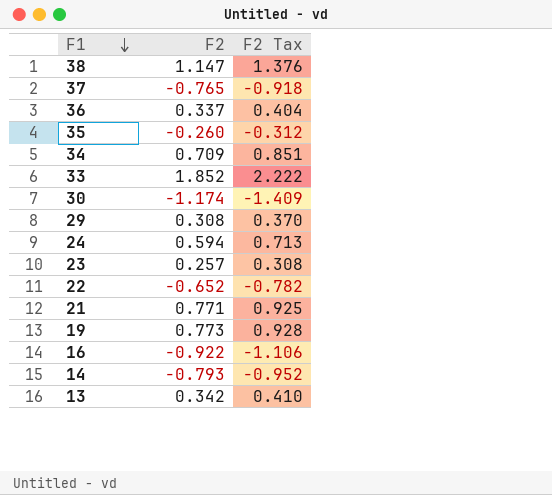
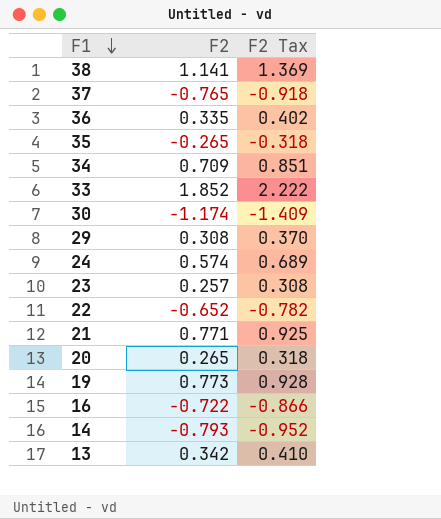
38 | F2: 1.147 -> 1.141
38 | F2 Tax: 1.376 -> 1.369
36 | F2: 0.337 -> 0.335
36 | F2 Tax: 0.404 -> 0.402
35 | F2: -0.260 -> -0.265
35 | F2 Tax: -0.312 -> -0.318
24 | F2: 0.594 -> 0.574
24 | F2 Tax: 0.713 -> 0.689
row 20: none -> 0.265 | 0.318
16 | F2: -0.922 -> -0.722
16 | F2 Tax: -1.106 -> -0.866

